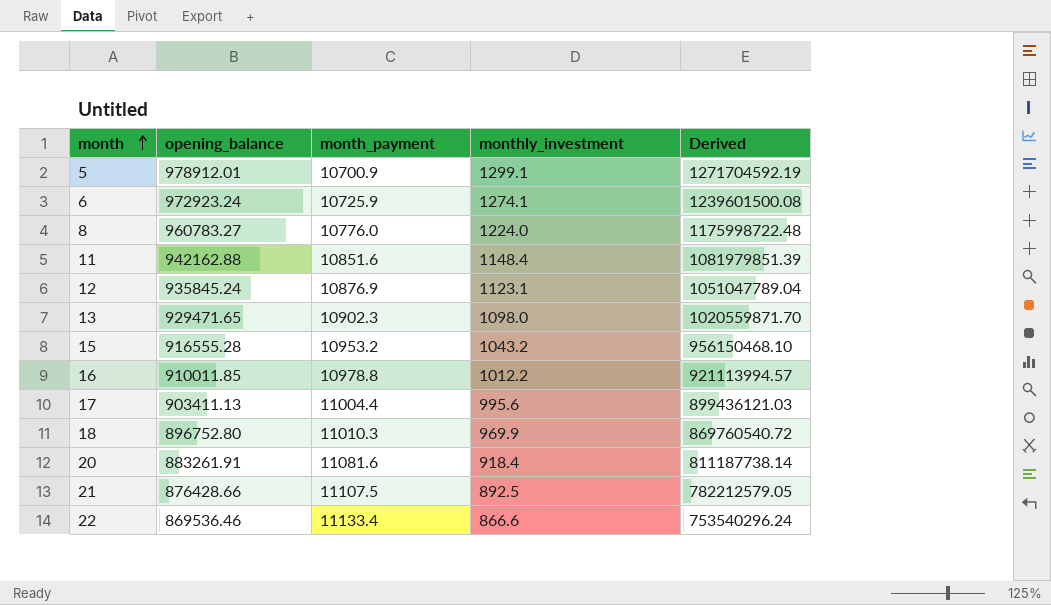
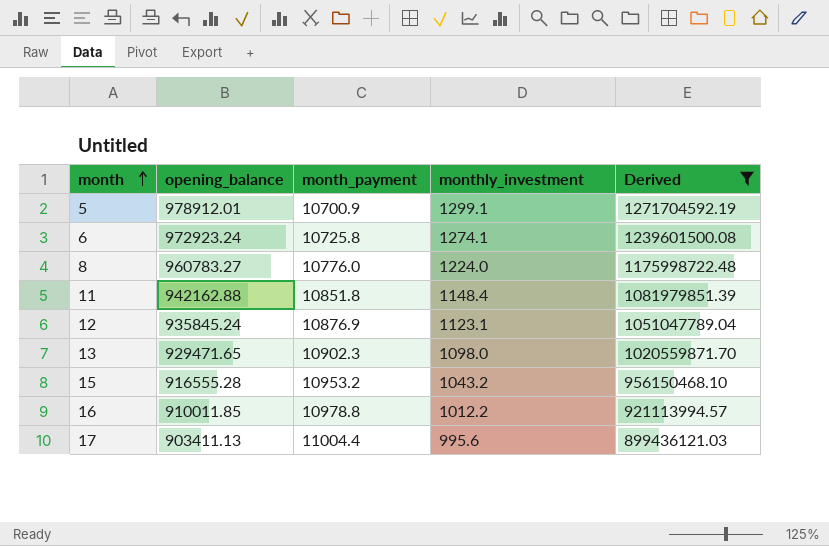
filter: none -> Derived >= 899436121.03
6 | month_payment: 10725.9 -> 10725.8
11 | month_payment: 10851.6 -> 10851.8

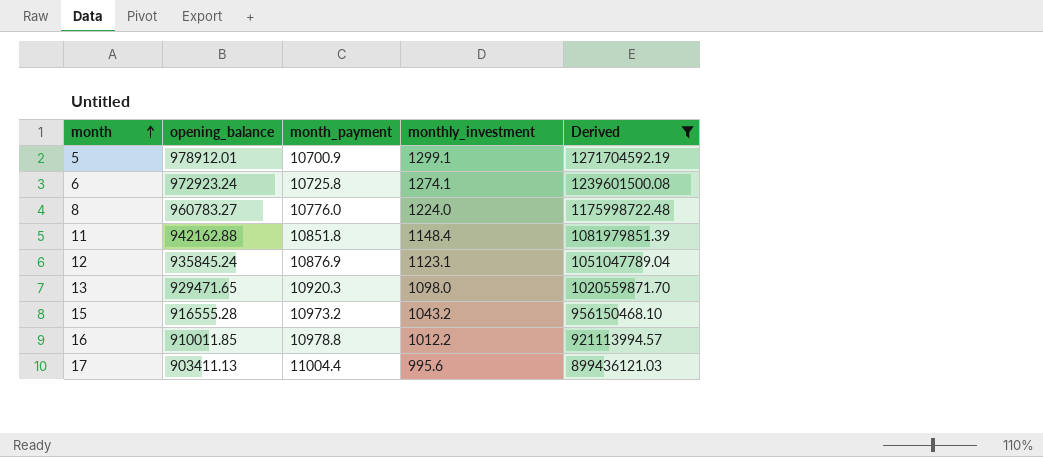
13 | month_payment: 10902.3 -> 10920.3
15 | month_payment: 10953.2 -> 10973.2

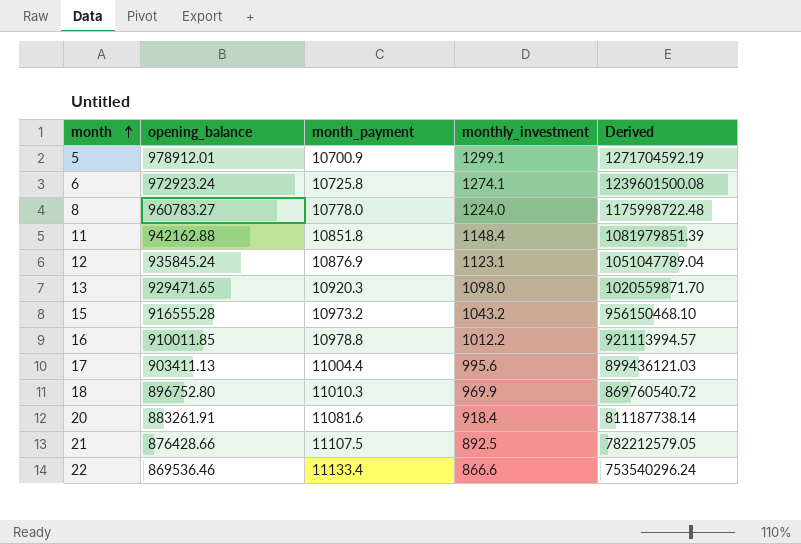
filter: Derived >= 899436121.03 -> none
8 | month_payment: 10776.0 -> 10778.0

